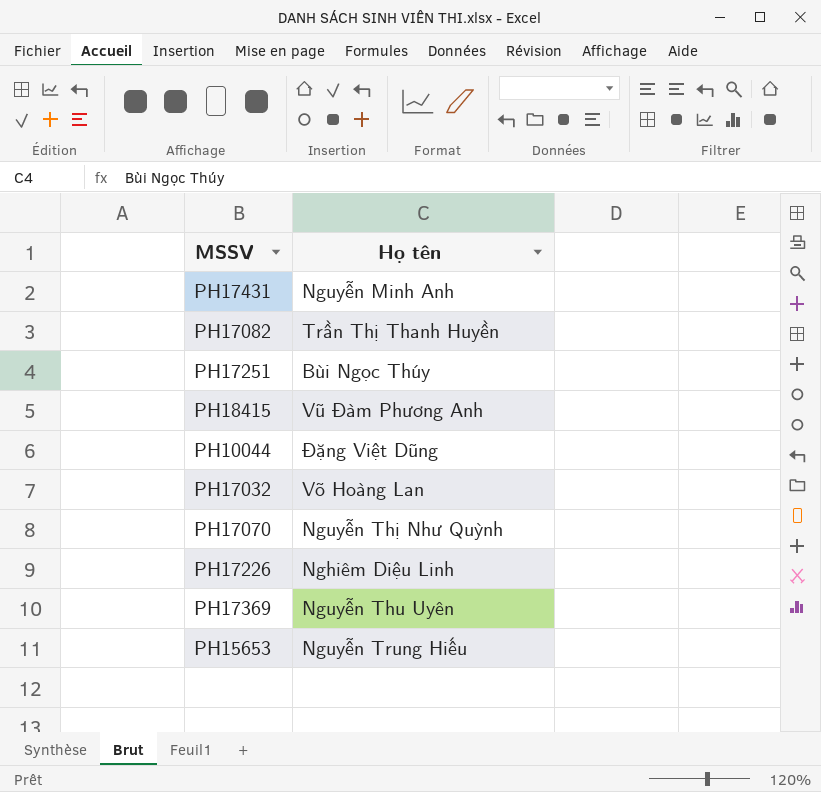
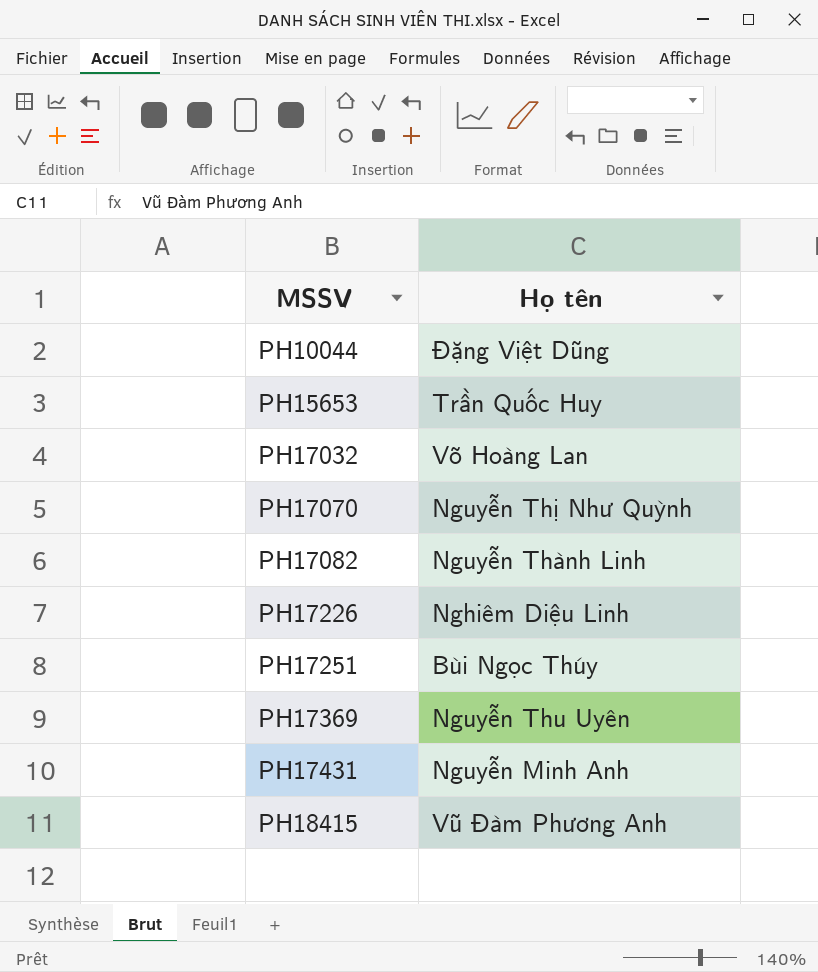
row order: none -> MSSV ascending
PH15653 | Họ tên: Nguyễn Trung Hiếu -> Trần Quốc Huy
PH17082 | Họ tên: Trần Thị Thanh Huyền -> Nguyễn Thành Linh

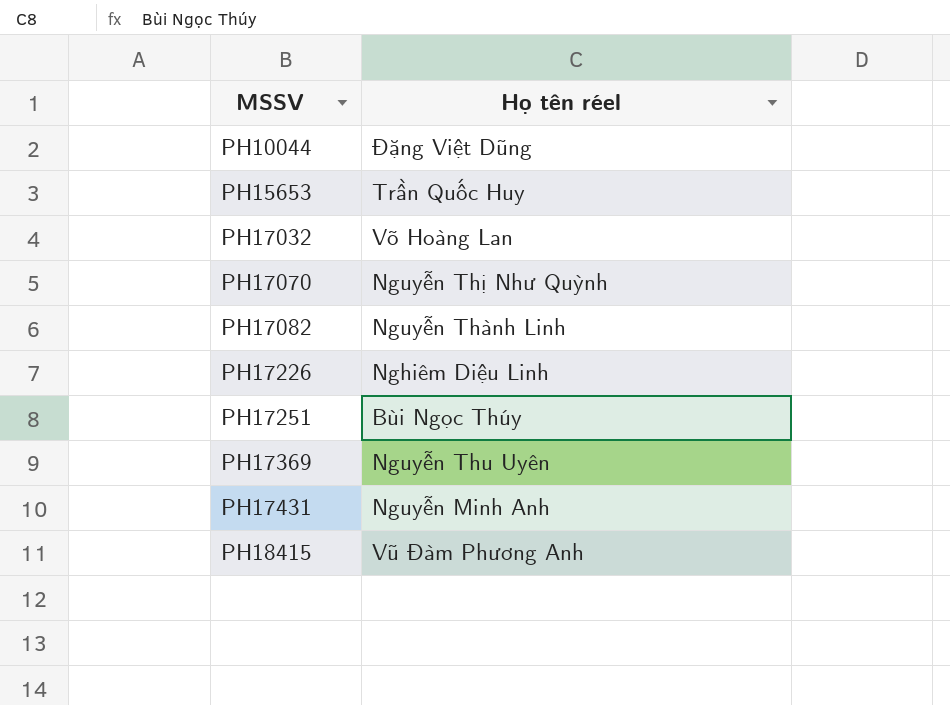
column name: Họ tên -> Họ tên réel

